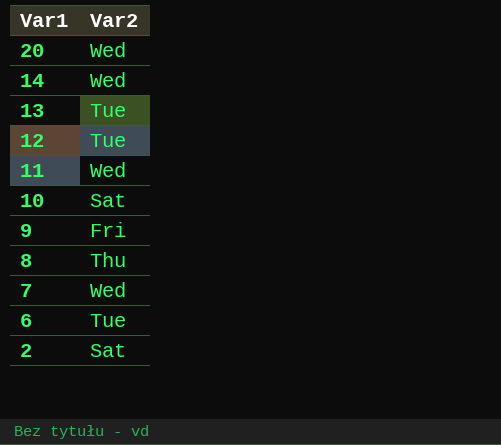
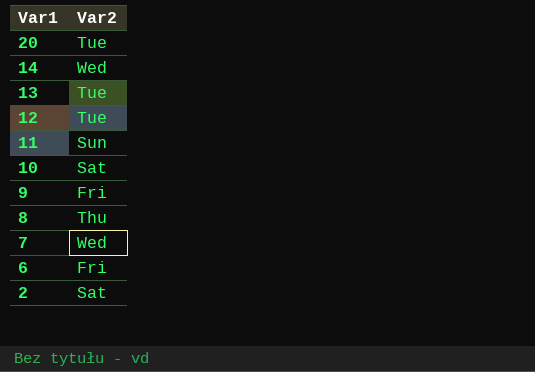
20 | Var2: Wed -> Tue
11 | Var2: Wed -> Sun
6 | Var2: Tue -> Fri

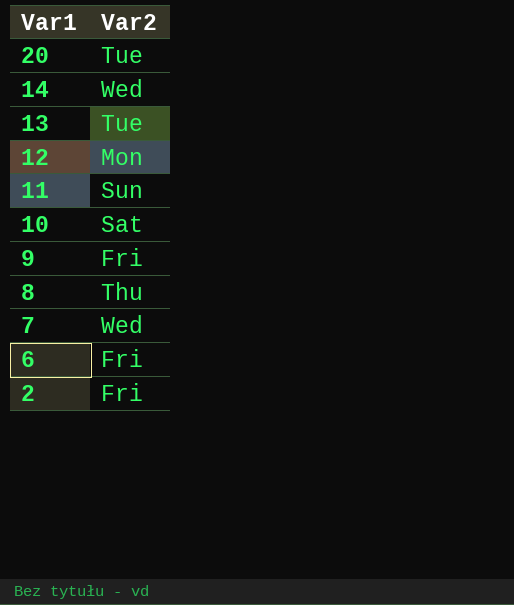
12 | Var2: Tue -> Mon
2 | Var2: Sat -> Fri

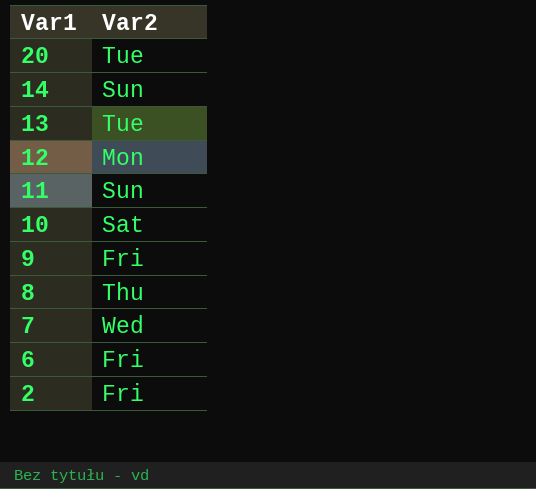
14 | Var2: Wed -> Sun

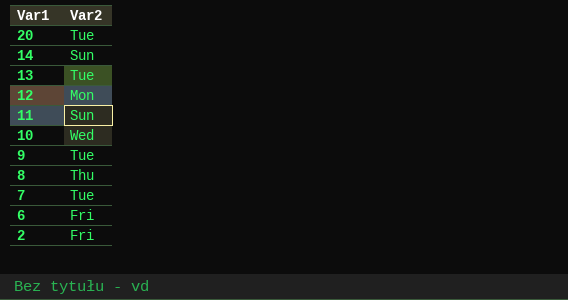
10 | Var2: Sat -> Wed
9 | Var2: Fri -> Tue
7 | Var2: Wed -> Tue

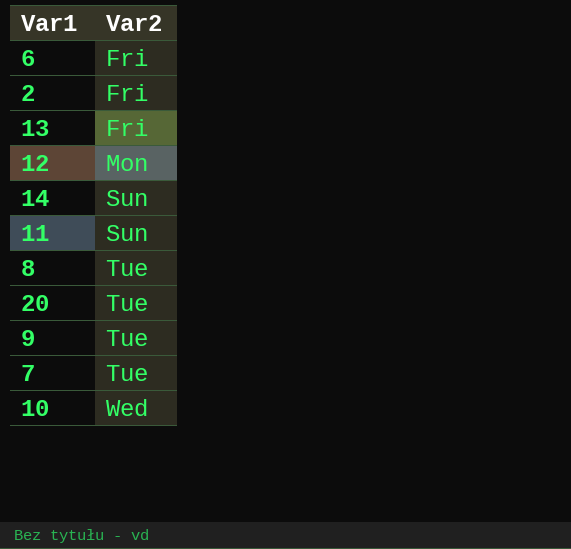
row order: Var1 descending -> Var2 ascending
13 | Var2: Tue -> Fri
8 | Var2: Thu -> Tue

